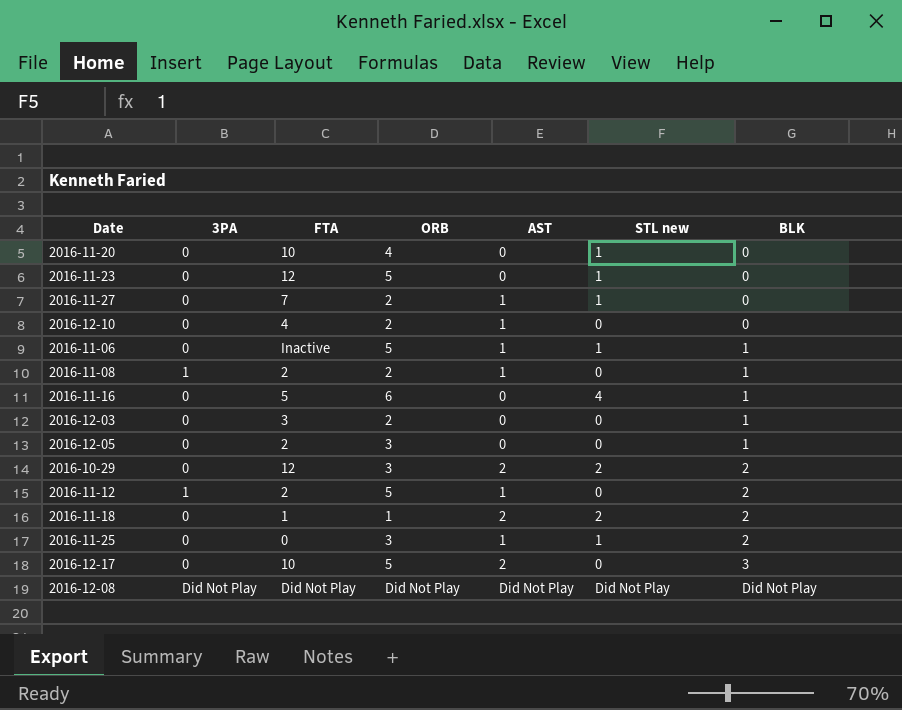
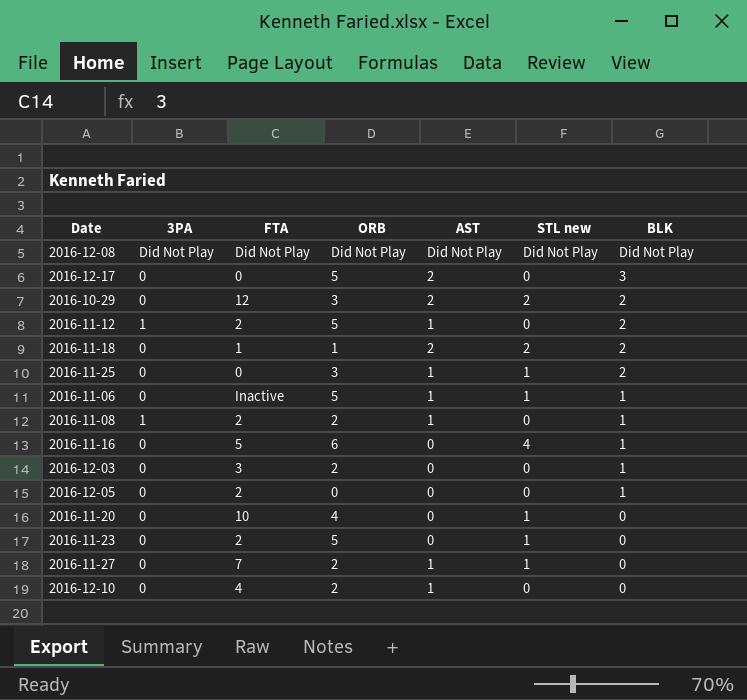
row order: BLK ascending -> BLK descending
2016-12-17 | FTA: 10 -> 0
2016-12-05 | ORB: 3 -> 0
2016-11-23 | FTA: 12 -> 2

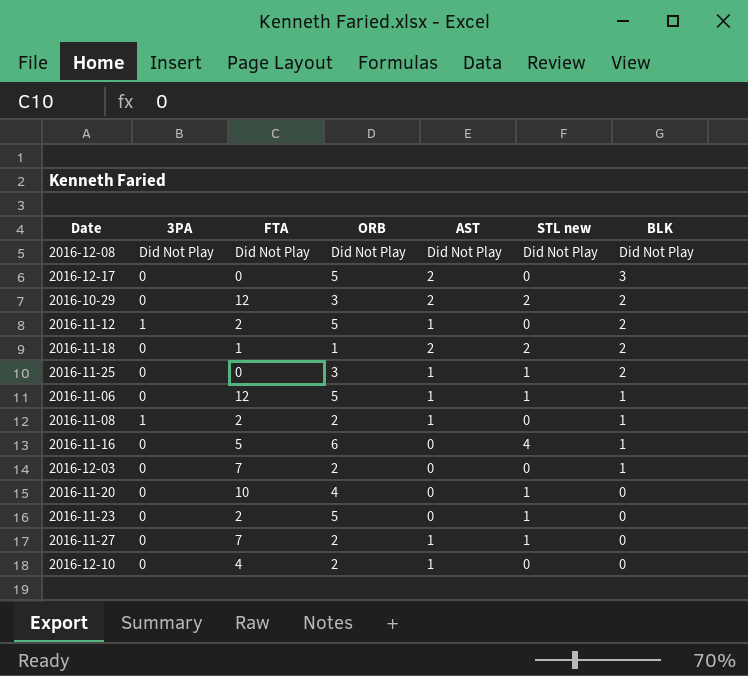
row 2016-12-05: 0 | 2 | 0 | 0 | 0 | 1 -> none
2016-11-06 | FTA: Inactive -> 12
2016-12-03 | FTA: 3 -> 7

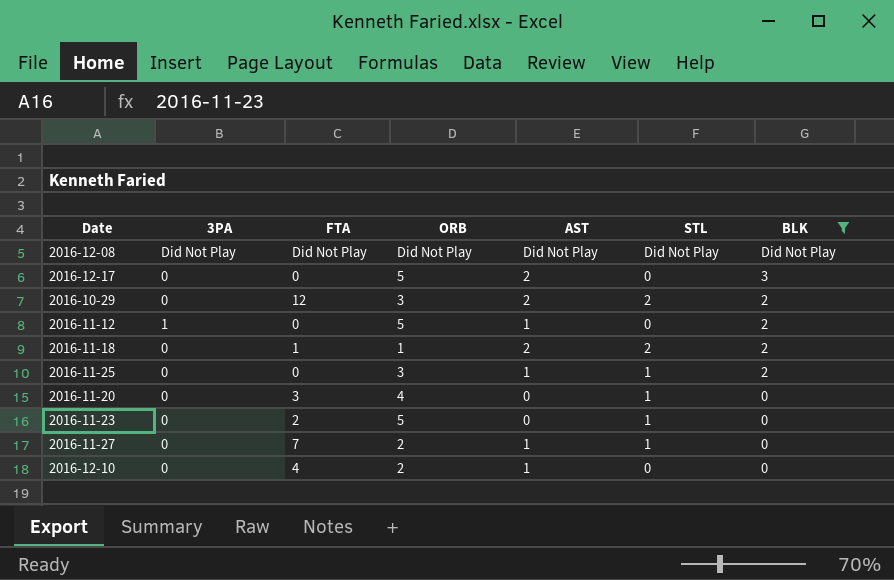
filter: none -> BLK != 1
column name: STL new -> STL
2016-11-12 | FTA: 2 -> 0
2016-11-20 | FTA: 10 -> 3

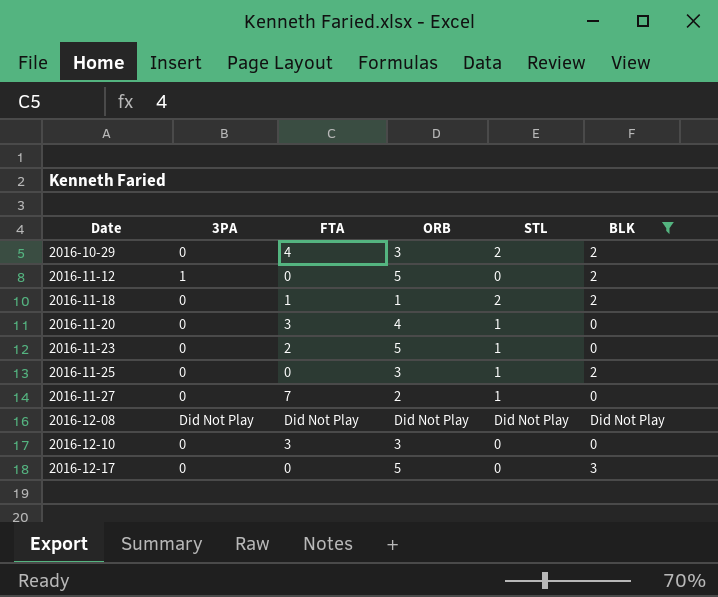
row order: BLK descending -> Date ascending
column AST | position: 5 -> none
2016-10-29 | FTA: 12 -> 4
2016-12-10 | FTA: 4 -> 3
2016-12-10 | ORB: 2 -> 3

